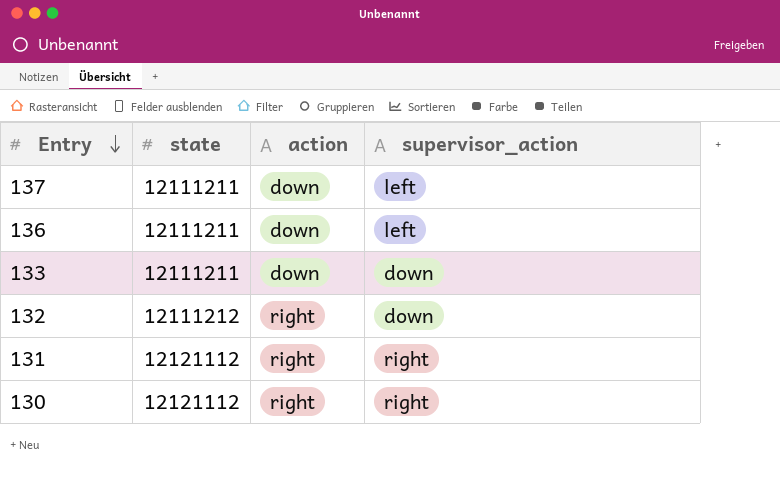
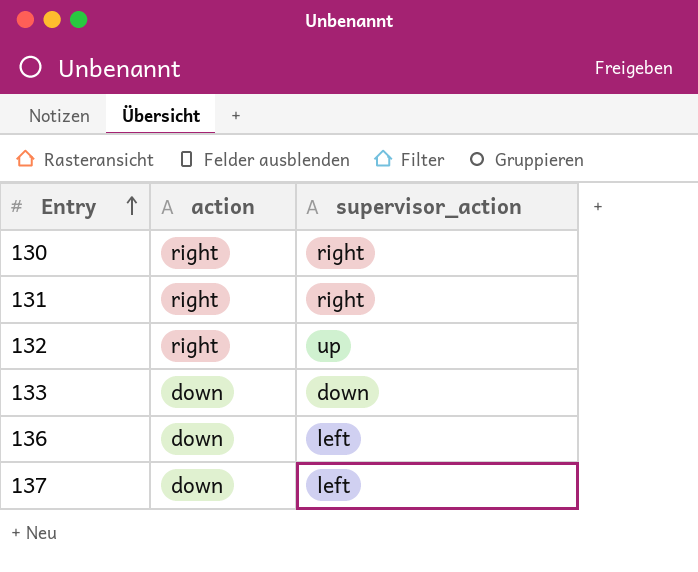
row order: Entry descending -> Entry ascending
column state | position: 2 -> none
132 | supervisor_action: down -> up

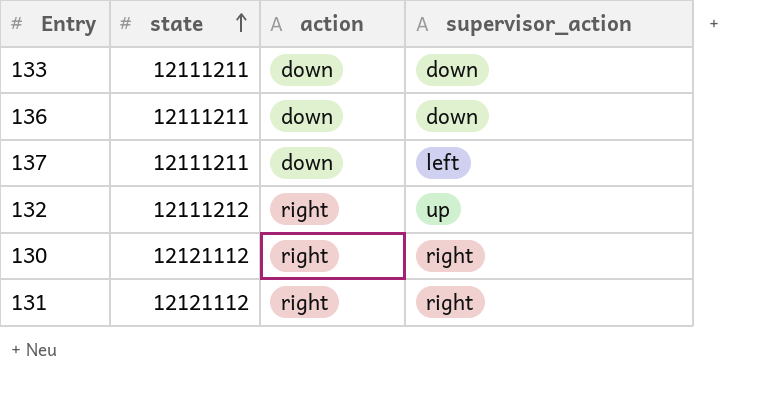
row order: Entry ascending -> state ascending
column state | position: none -> 2
136 | supervisor_action: left -> down

